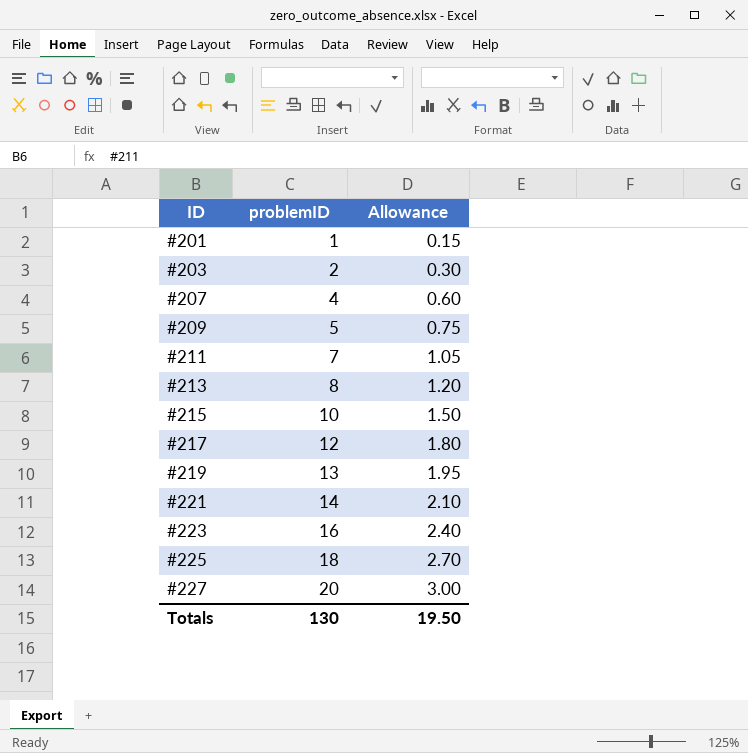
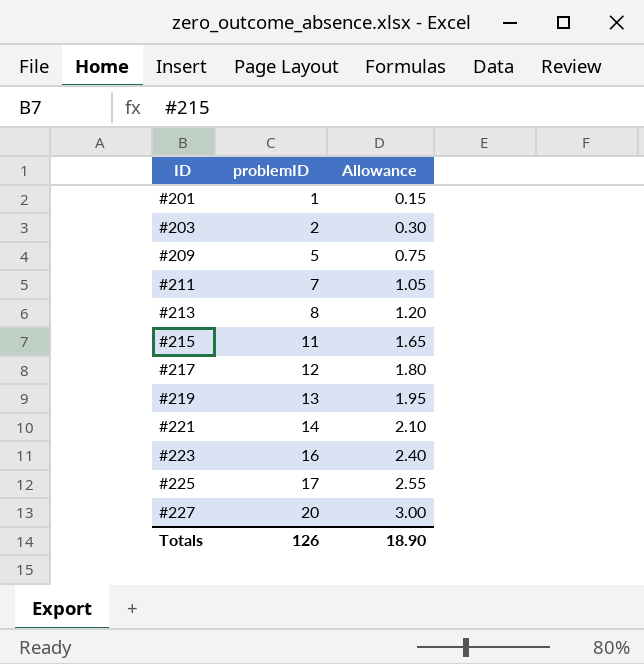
row #207: 4 | 0.60 -> none
#215 | problemID: 10 -> 11
#215 | Allowance: 1.50 -> 1.65
#225 | problemID: 18 -> 17
#225 | Allowance: 2.70 -> 2.55
Totals | problemID: 130 -> 126
Totals | Allowance: 19.50 -> 18.90

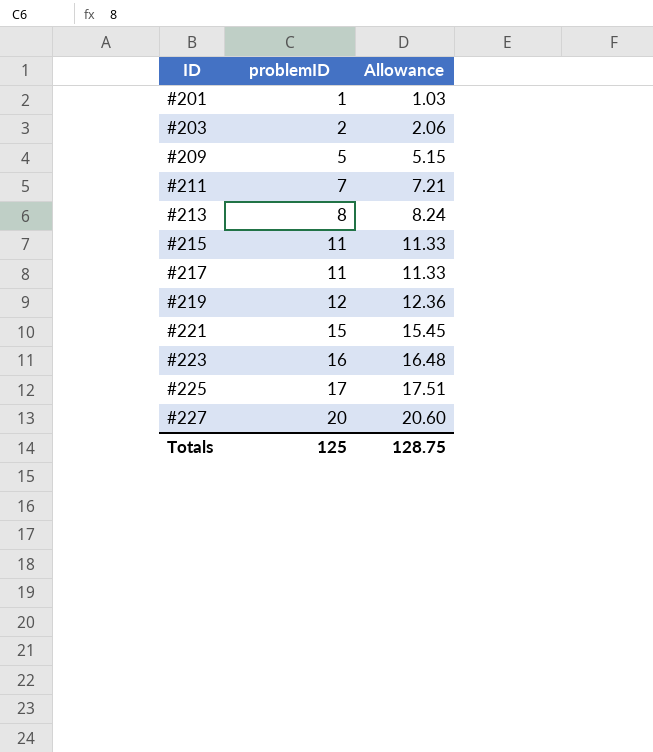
column Allowance | formula: [problemID] * 0.15 -> [problemID] * 1.03
#217 | problemID: 12 -> 11
#219 | problemID: 13 -> 12
#221 | problemID: 14 -> 15
Totals | problemID: 126 -> 125
Totals | Allowance: 18.90 -> 128.75

